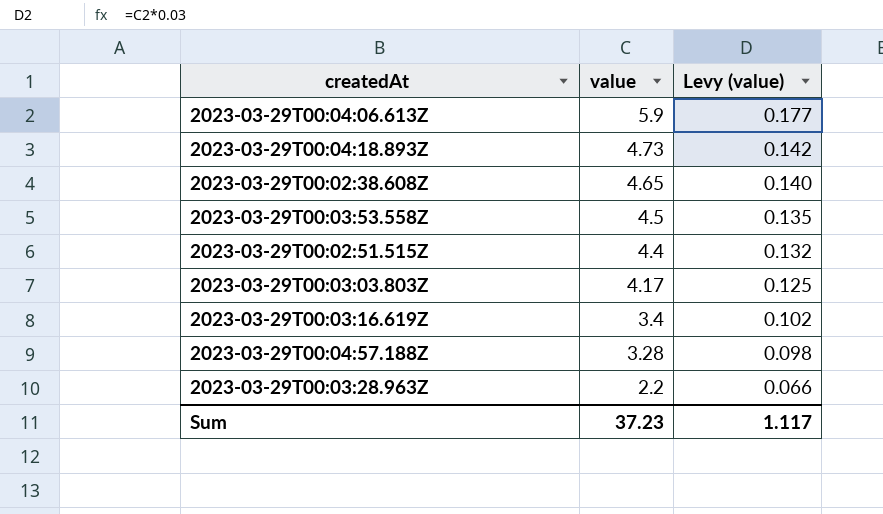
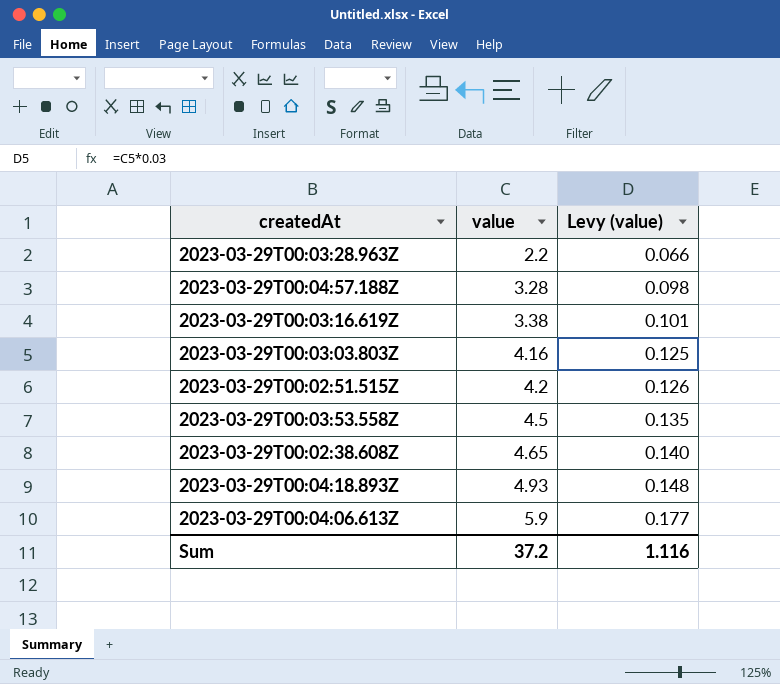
row order: value descending -> value ascending
2023-03-29T00:03:16.619Z | value: 3.4 -> 3.38
2023-03-29T00:03:16.619Z | Levy (value): 0.102 -> 0.101
2023-03-29T00:03:03.803Z | value: 4.17 -> 4.16
2023-03-29T00:02:51.515Z | value: 4.4 -> 4.2
2023-03-29T00:02:51.515Z | Levy (value): 0.132 -> 0.126
2023-03-29T00:04:18.893Z | value: 4.73 -> 4.93
2023-03-29T00:04:18.893Z | Levy (value): 0.142 -> 0.148
Sum | value: 37.23 -> 37.2
Sum | Levy (value): 1.117 -> 1.116

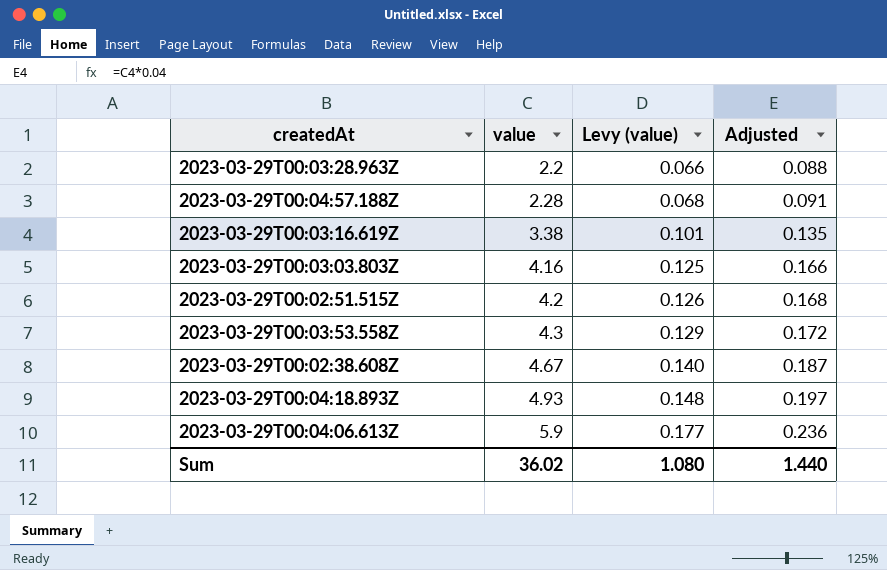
column Adjusted | formula: none -> [value] * 0.04
2023-03-29T00:04:57.188Z | value: 3.28 -> 2.28
2023-03-29T00:04:57.188Z | Levy (value): 0.098 -> 0.068
2023-03-29T00:03:53.558Z | value: 4.5 -> 4.3
2023-03-29T00:03:53.558Z | Levy (value): 0.135 -> 0.129
2023-03-29T00:02:38.608Z | value: 4.65 -> 4.67
Sum | value: 37.2 -> 36.02
Sum | Levy (value): 1.116 -> 1.080

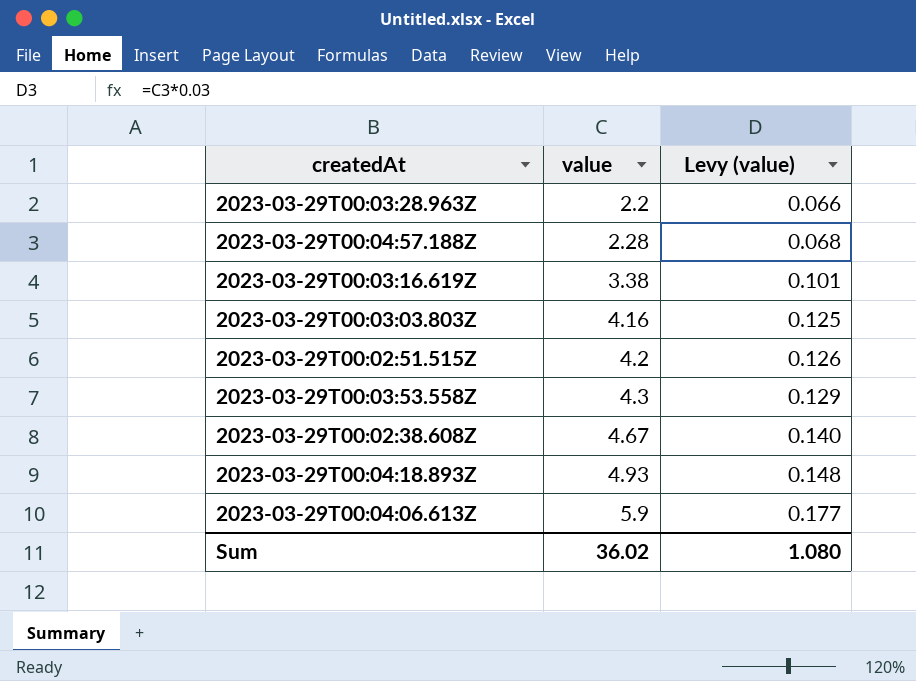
column Adjusted | formula: [value] * 0.04 -> none

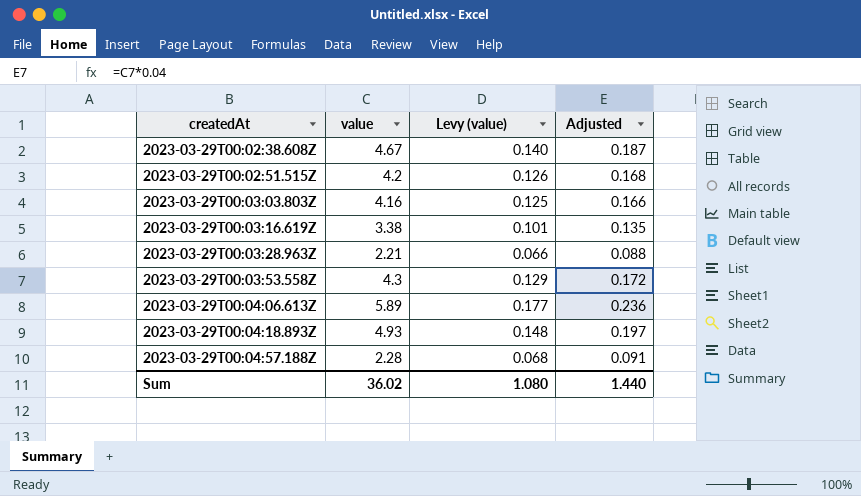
row order: value ascending -> createdAt ascending
column Adjusted | formula: none -> [value] * 0.04
2023-03-29T00:03:28.963Z | value: 2.2 -> 2.21
2023-03-29T00:04:06.613Z | value: 5.9 -> 5.89

